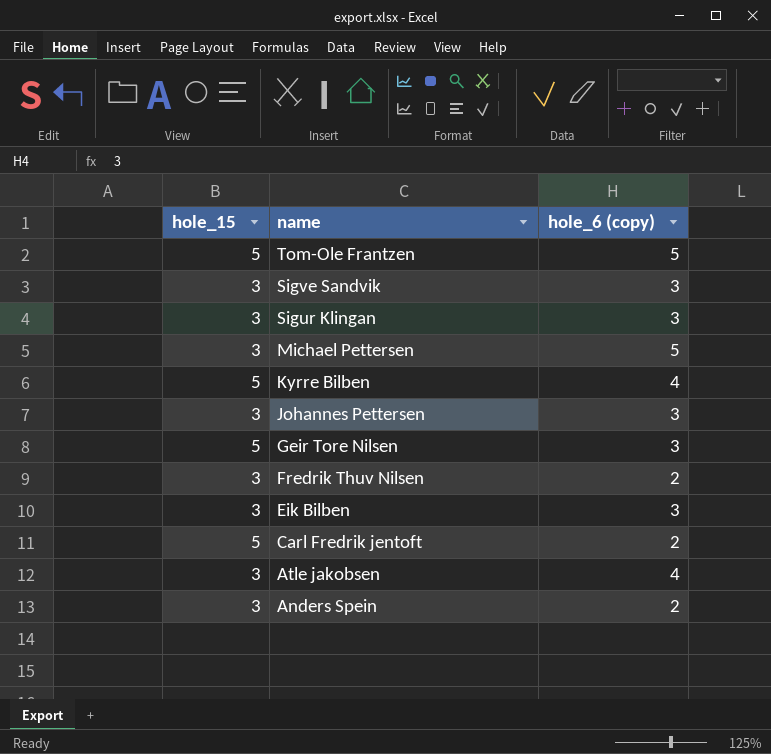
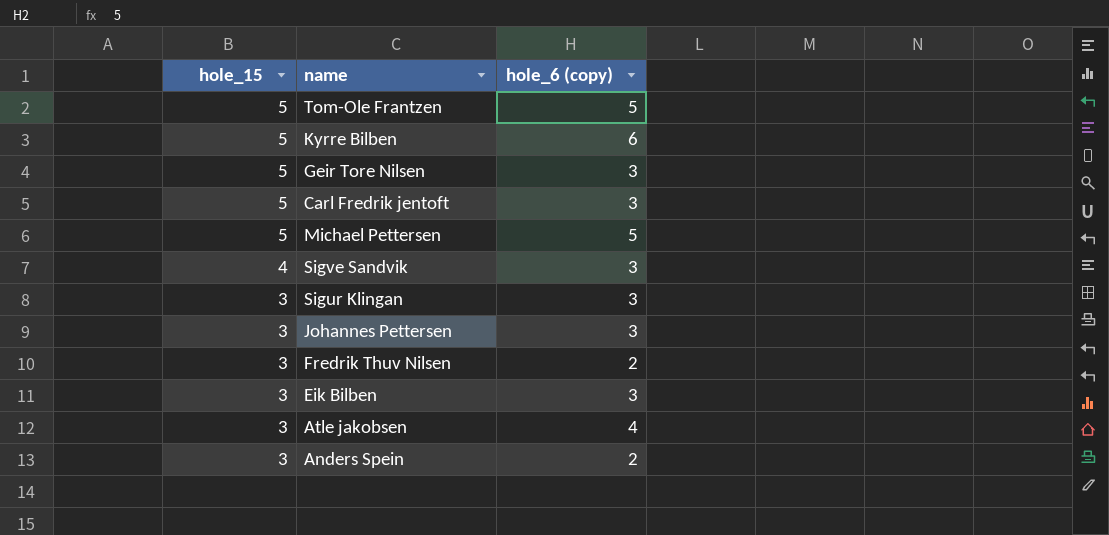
row order: name descending -> hole_15 descending
Kyrre Bilben | hole_6 (copy): 4 -> 6
Carl Fredrik jentoft | hole_6 (copy): 2 -> 3
Michael Pettersen | hole_15: 3 -> 5
Sigve Sandvik | hole_15: 3 -> 4

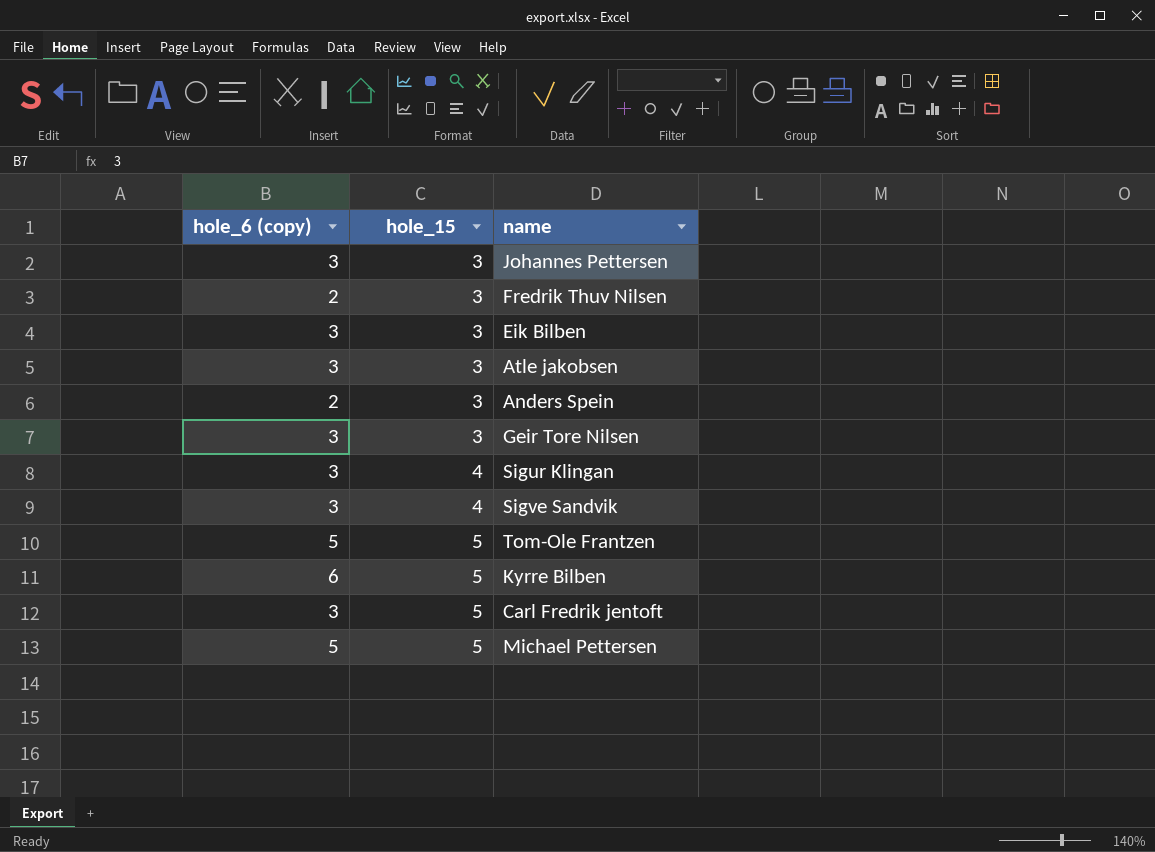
row order: hole_15 descending -> hole_15 ascending
column hole_6 (copy) | position: 3 -> 1
Atle jakobsen | hole_6 (copy): 4 -> 3
Geir Tore Nilsen | hole_15: 5 -> 3
Sigur Klingan | hole_15: 3 -> 4

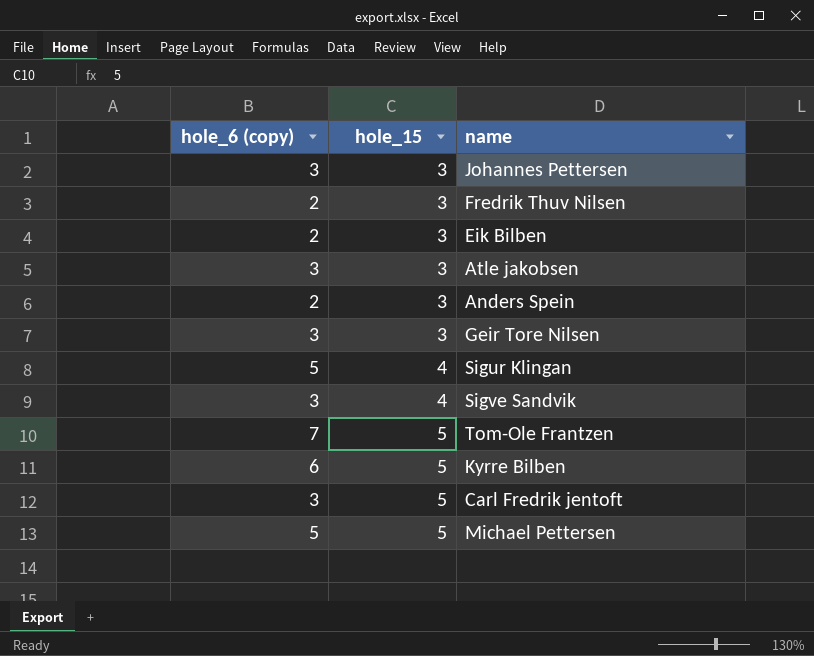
Eik Bilben | hole_6 (copy): 3 -> 2
Sigur Klingan | hole_6 (copy): 3 -> 5
Tom-Ole Frantzen | hole_6 (copy): 5 -> 7

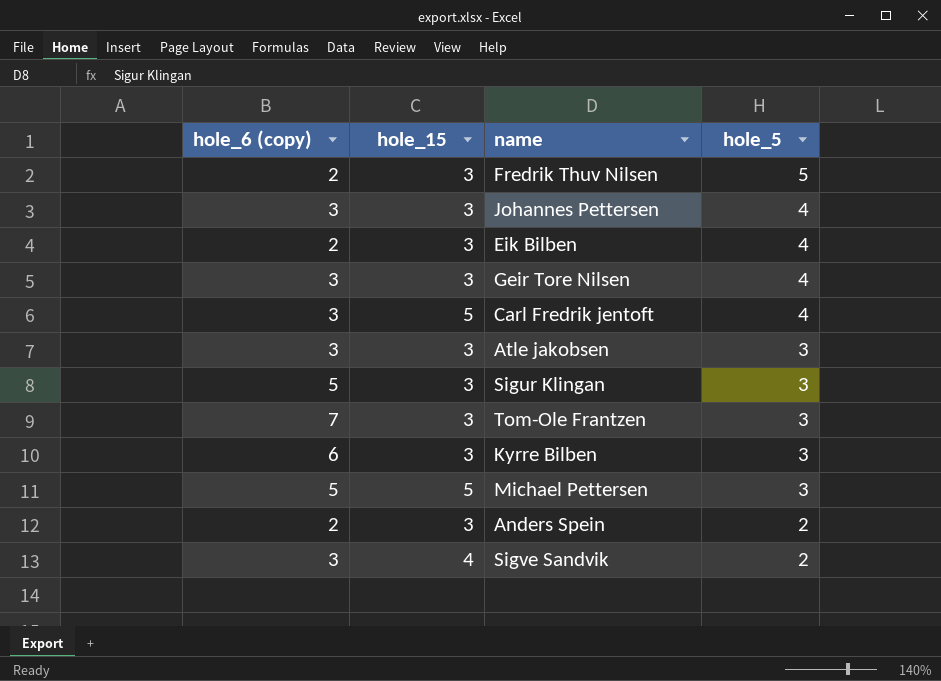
row order: hole_15 ascending -> hole_5 descending
column hole_5 | position: none -> 4
Sigur Klingan | hole_15: 4 -> 3
Tom-Ole Frantzen | hole_15: 5 -> 3
Kyrre Bilben | hole_15: 5 -> 3

